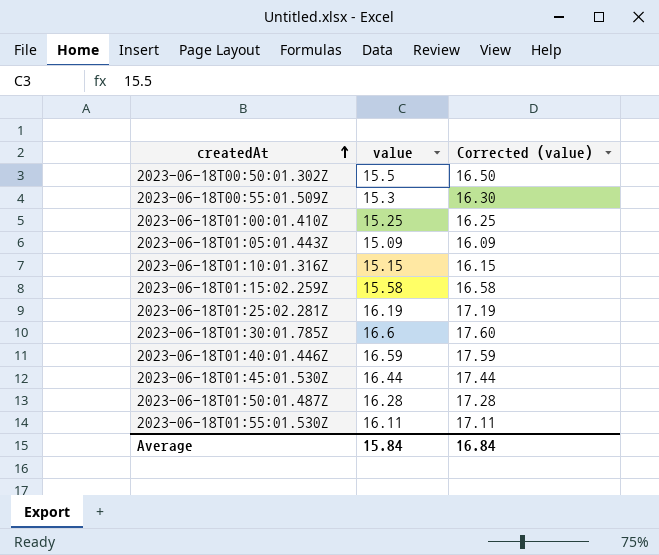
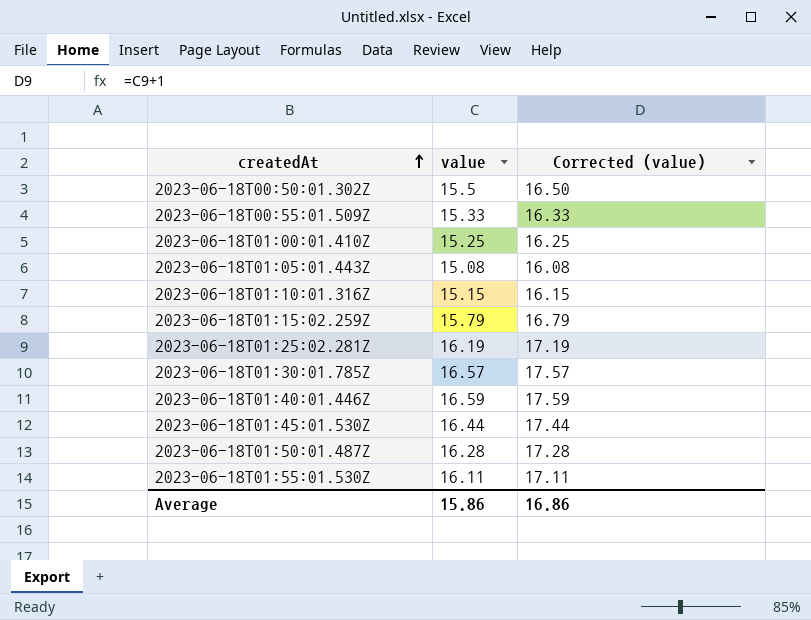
2023-06-18T00:55:01.509Z | value: 15.3 -> 15.33
2023-06-18T00:55:01.509Z | Corrected (value): 16.30 -> 16.33
2023-06-18T01:05:01.443Z | value: 15.09 -> 15.08
2023-06-18T01:05:01.443Z | Corrected (value): 16.09 -> 16.08
2023-06-18T01:15:02.259Z | value: 15.58 -> 15.79
2023-06-18T01:15:02.259Z | Corrected (value): 16.58 -> 16.79
2023-06-18T01:30:01.785Z | value: 16.6 -> 16.57
2023-06-18T01:30:01.785Z | Corrected (value): 17.60 -> 17.57
Average | value: 15.84 -> 15.86
Average | Corrected (value): 16.84 -> 16.86

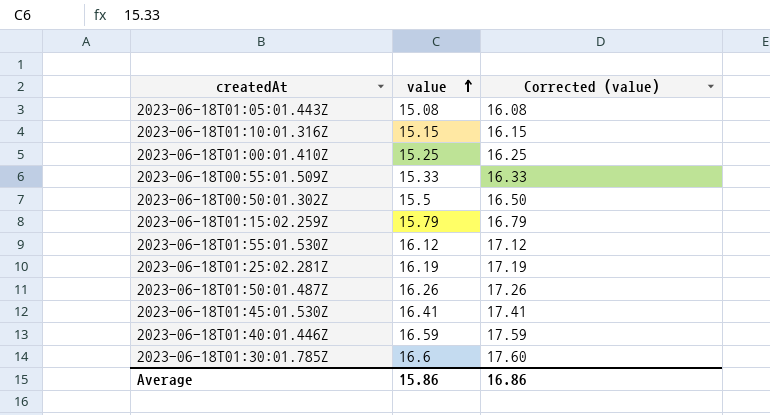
row order: createdAt ascending -> value ascending
2023-06-18T01:55:01.530Z | value: 16.11 -> 16.12
2023-06-18T01:55:01.530Z | Corrected (value): 17.11 -> 17.12
2023-06-18T01:50:01.487Z | value: 16.28 -> 16.26
2023-06-18T01:50:01.487Z | Corrected (value): 17.28 -> 17.26
2023-06-18T01:45:01.530Z | value: 16.44 -> 16.41
2023-06-18T01:45:01.530Z | Corrected (value): 17.44 -> 17.41
2023-06-18T01:30:01.785Z | value: 16.57 -> 16.6
2023-06-18T01:30:01.785Z | Corrected (value): 17.57 -> 17.60

